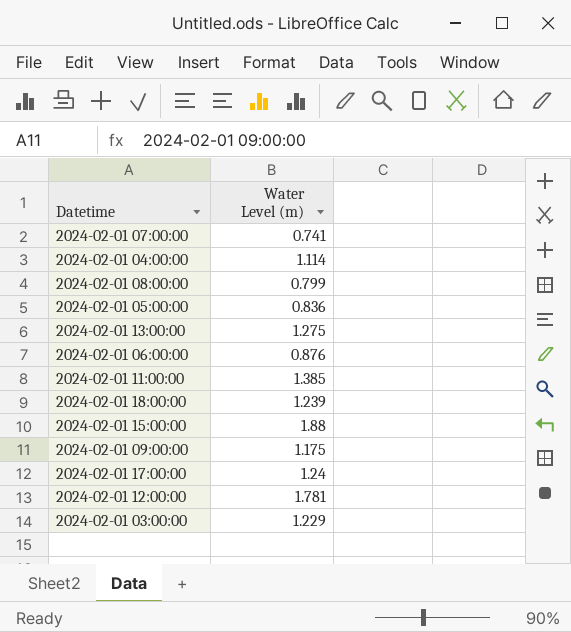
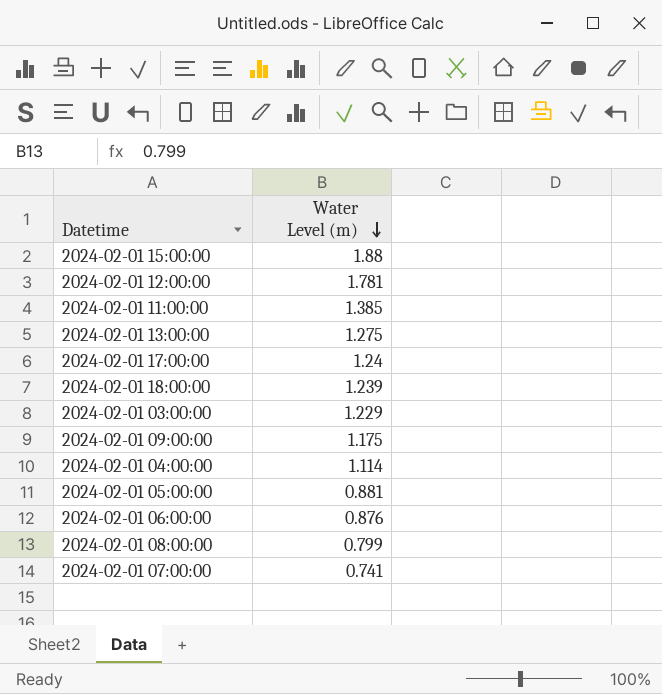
row order: none -> Water Level (m) descending
2024-02-01 05:00:00 | Water Level (m): 0.836 -> 0.881

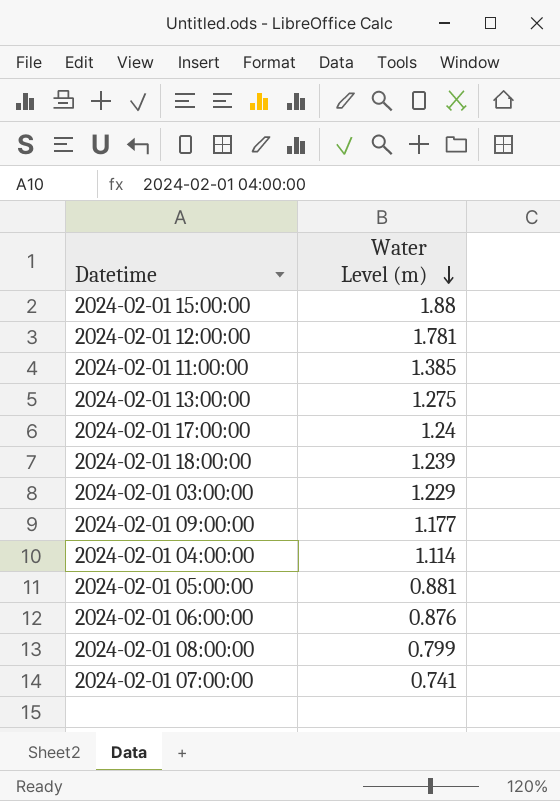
2024-02-01 09:00:00 | Water Level (m): 1.175 -> 1.177

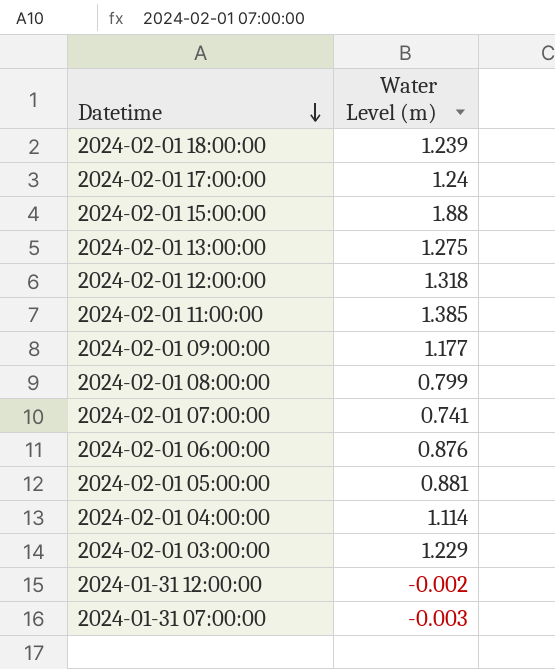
row order: Water Level (m) descending -> Datetime descending
2024-02-01 12:00:00 | Water Level (m): 1.781 -> 1.318
row 2024-01-31 12:00:00: none -> -0.002
row 2024-01-31 07:00:00: none -> -0.003

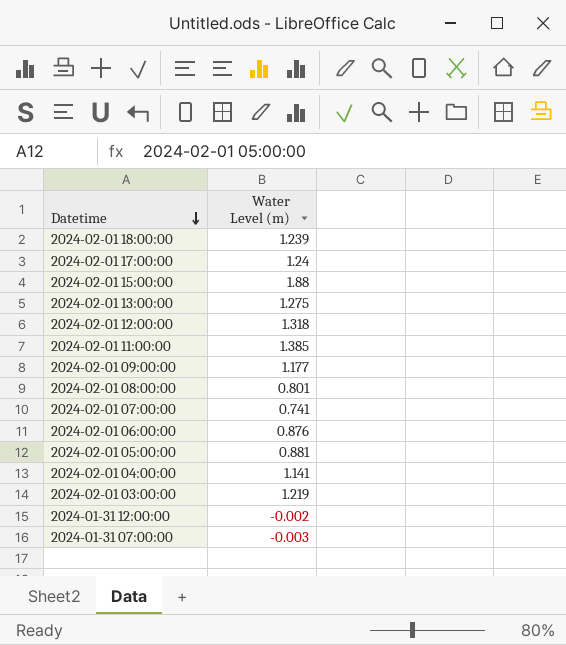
2024-02-01 08:00:00 | Water Level (m): 0.799 -> 0.801
2024-02-01 04:00:00 | Water Level (m): 1.114 -> 1.141
2024-02-01 03:00:00 | Water Level (m): 1.229 -> 1.219

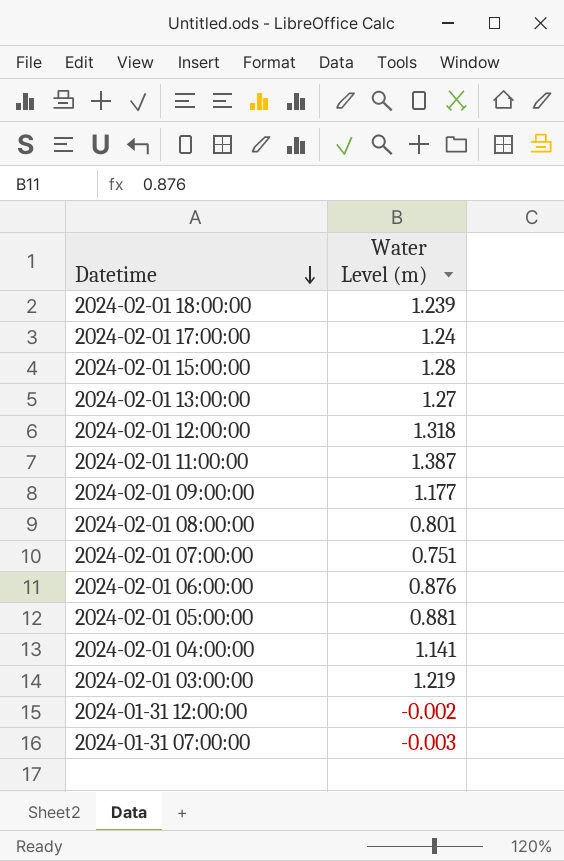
2024-02-01 15:00:00 | Water Level (m): 1.88 -> 1.28
2024-02-01 13:00:00 | Water Level (m): 1.275 -> 1.27
2024-02-01 11:00:00 | Water Level (m): 1.385 -> 1.387
2024-02-01 07:00:00 | Water Level (m): 0.741 -> 0.751

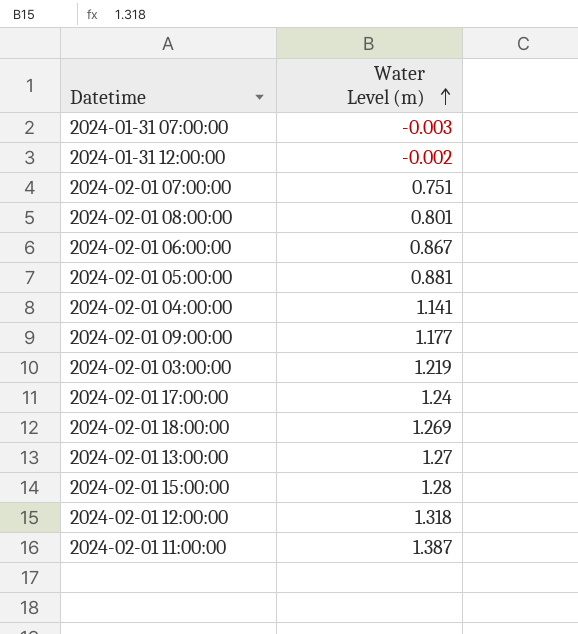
row order: Datetime descending -> Water Level (m) ascending
2024-02-01 06:00:00 | Water Level (m): 0.876 -> 0.867
2024-02-01 18:00:00 | Water Level (m): 1.239 -> 1.269

